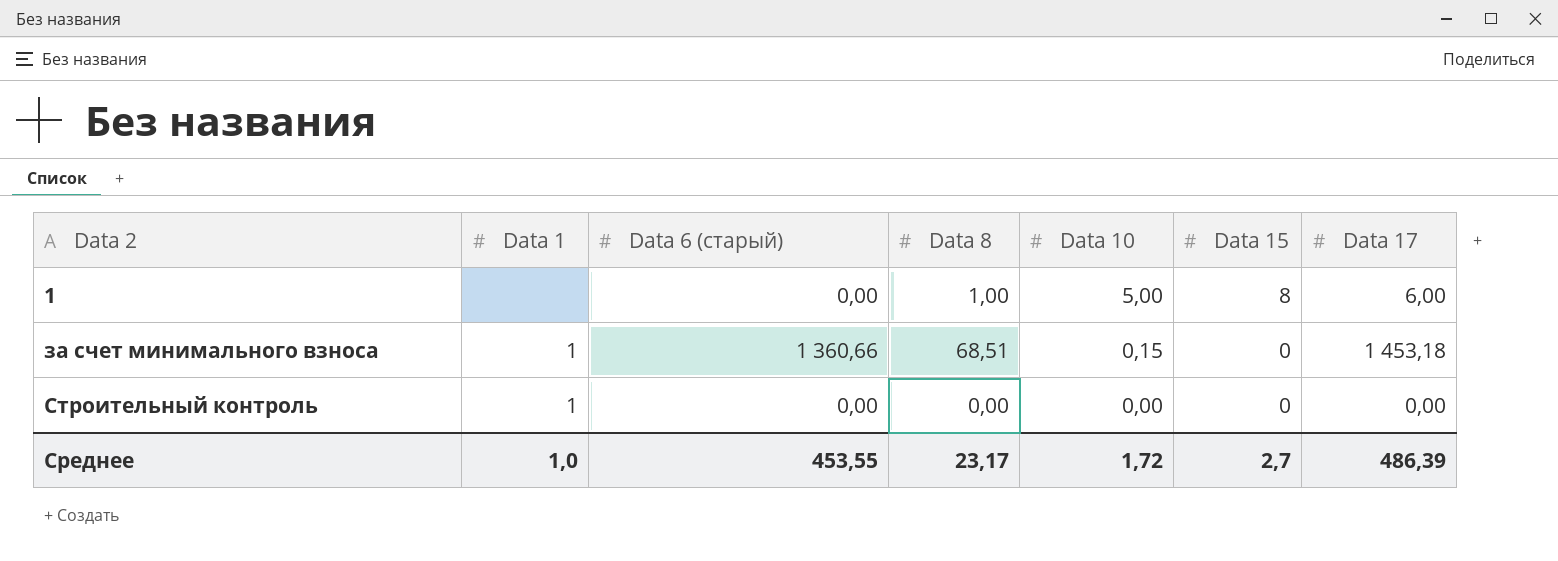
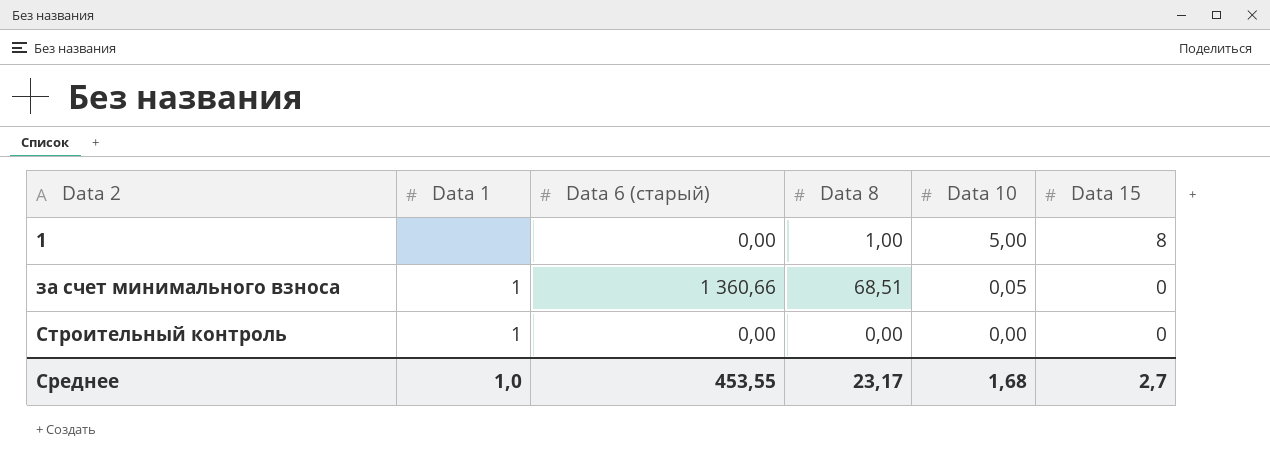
column Data 17 | position: 7 -> none
за счет минимального взноса | Data 10: 0,15 -> 0,05
Среднее | Data 10: 1,72 -> 1,68

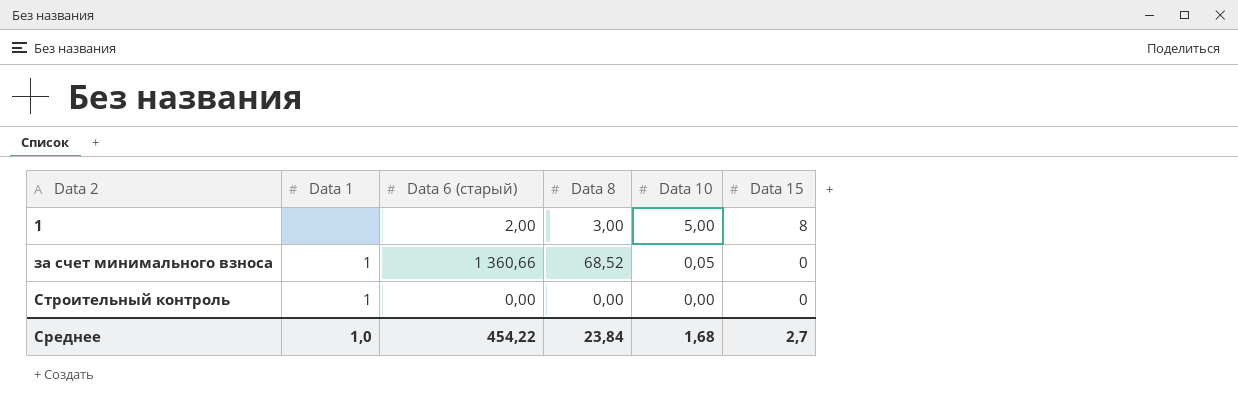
1 | Data 6 (старый): 0,00 -> 2,00
1 | Data 8: 1,00 -> 3,00
за счет минимального взноса | Data 8: 68,51 -> 68,52
Среднее | Data 6 (старый): 453,55 -> 454,22
Среднее | Data 8: 23,17 -> 23,84

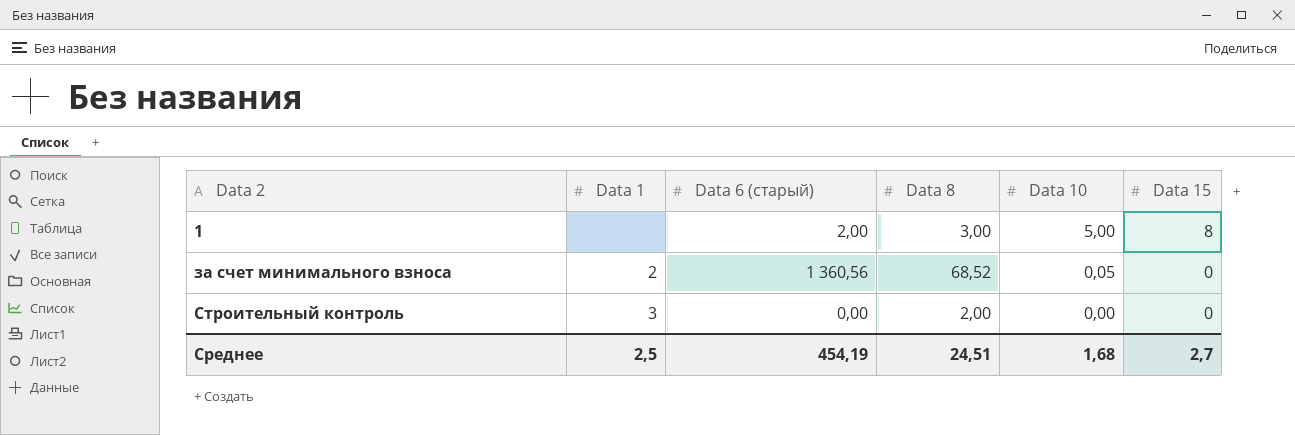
за счет минимального взноса | Data 1: 1 -> 2
за счет минимального взноса | Data 6 (старый): 1 360,66 -> 1 360,56
Строительный контроль | Data 1: 1 -> 3
Строительный контроль | Data 8: 0,00 -> 2,00
Среднее | Data 1: 1,0 -> 2,5
Среднее | Data 6 (старый): 454,22 -> 454,19
Среднее | Data 8: 23,84 -> 24,51

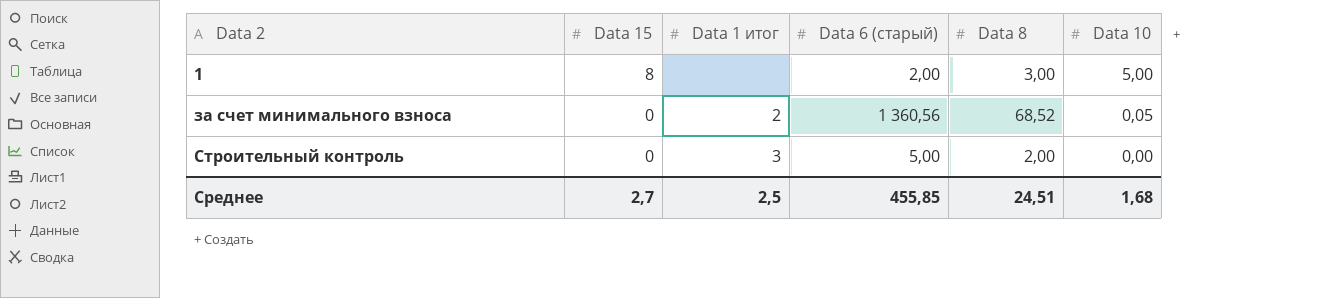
column Data 15 | position: 6 -> 2
column name: Data 1 -> Data 1 итог
Строительный контроль | Data 6 (старый): 0,00 -> 5,00
Среднее | Data 6 (старый): 454,19 -> 455,85

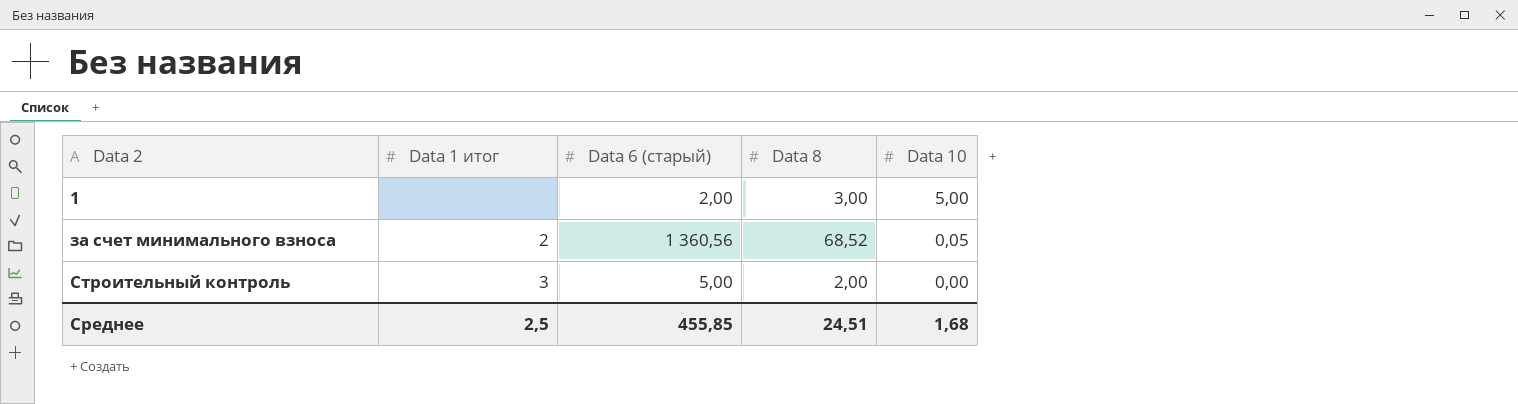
column Data 15 | position: 2 -> none

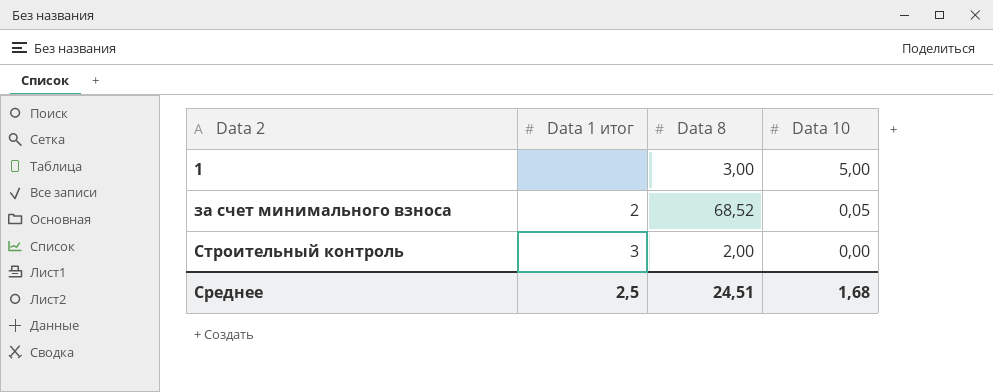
column Data 6 (старый) | position: 3 -> none

